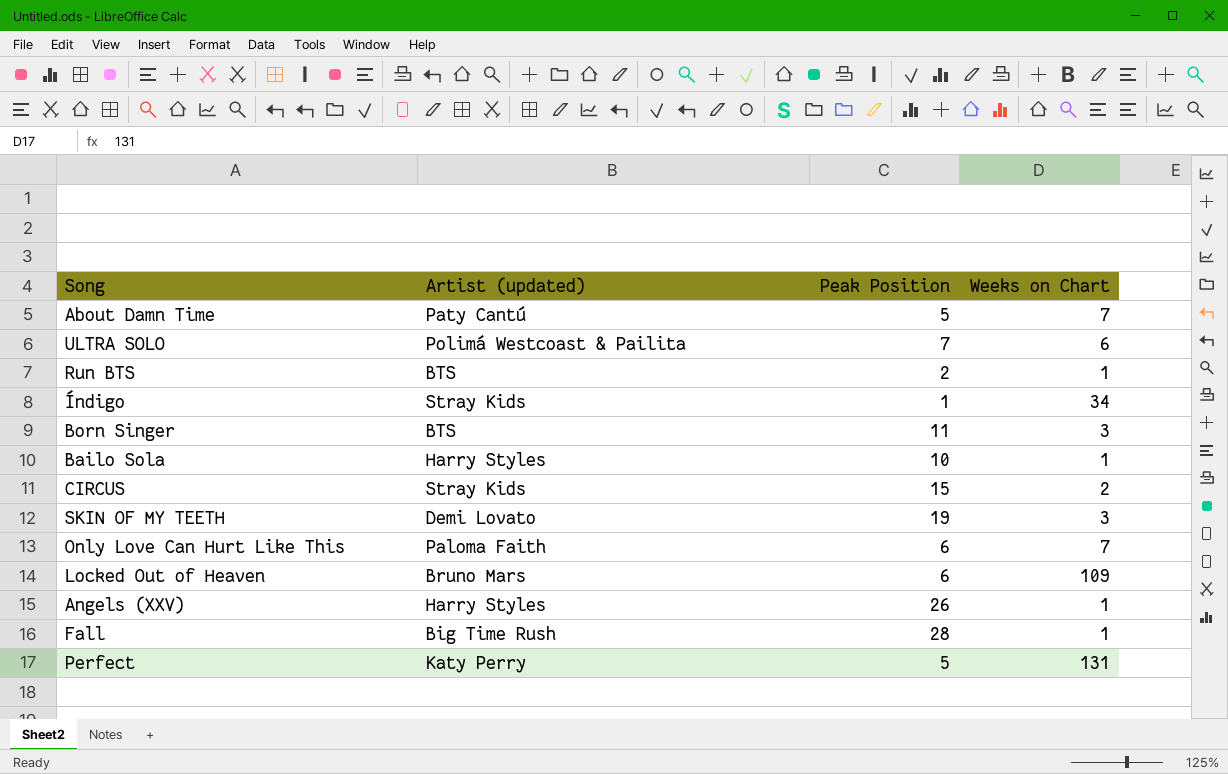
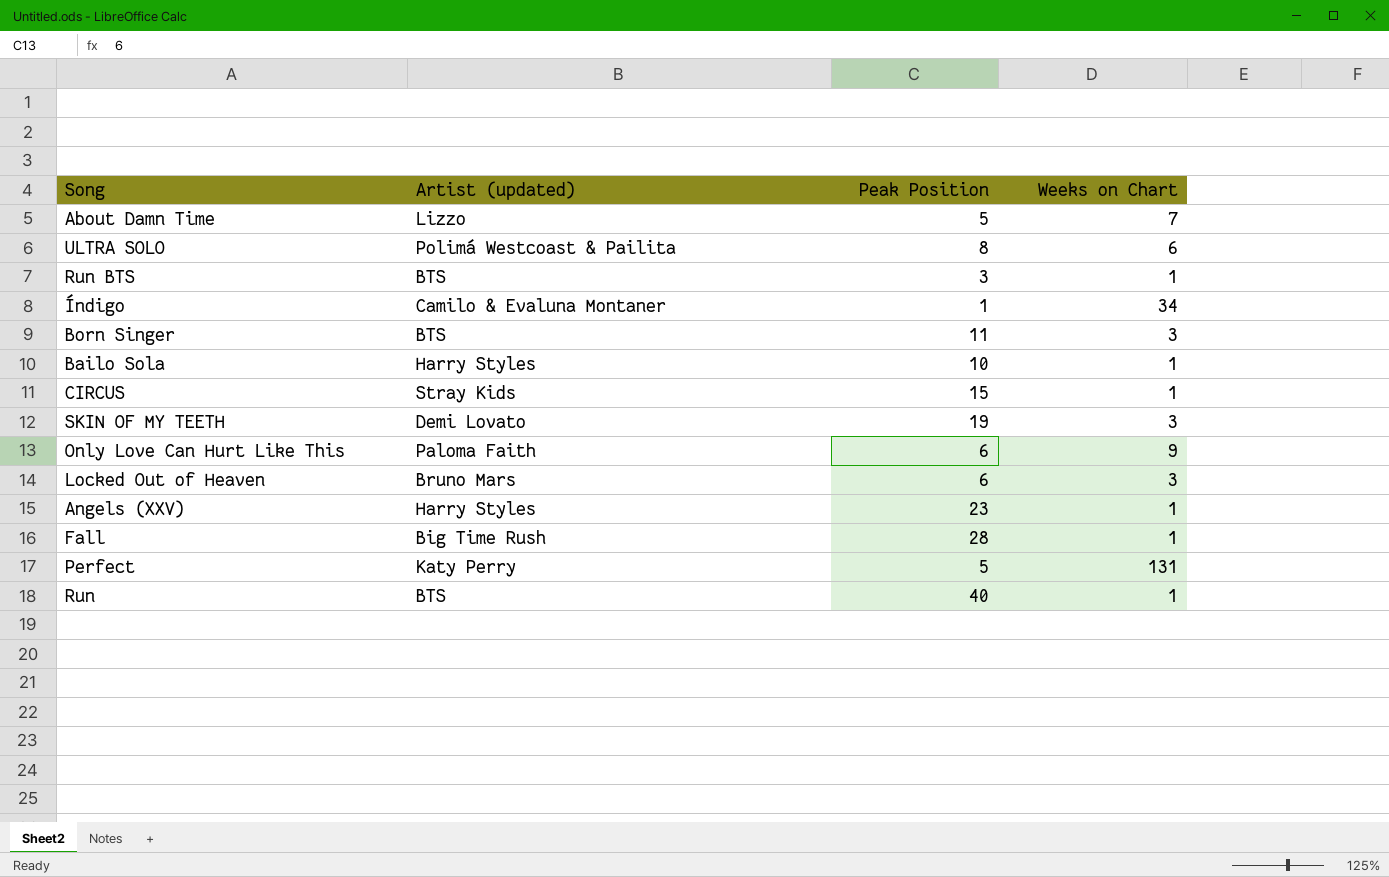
About Damn Time | Artist (updated): Paty Cantú -> Lizzo
ULTRA SOLO | Peak Position: 7 -> 8
Run BTS | Peak Position: 2 -> 3
Índigo | Artist (updated): Stray Kids -> Camilo & Evaluna Montaner
CIRCUS | Weeks on Chart: 2 -> 1
Only Love Can Hurt Like This | Weeks on Chart: 7 -> 9
Locked Out of Heaven | Weeks on Chart: 109 -> 3
Angels (XXV) | Peak Position: 26 -> 23
row Run: none -> BTS | 40 | 1

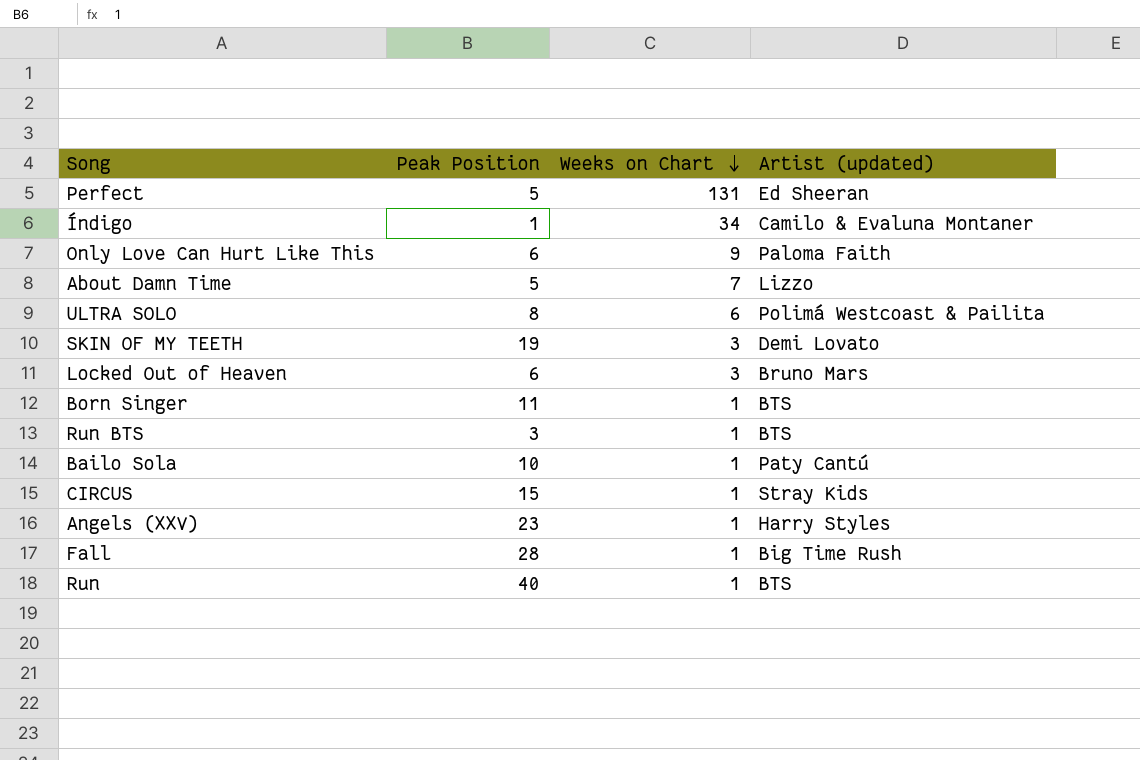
row order: none -> Weeks on Chart descending
column Artist (updated) | position: 2 -> 4
Perfect | Artist (updated): Katy Perry -> Ed Sheeran
Born Singer | Weeks on Chart: 3 -> 1
Bailo Sola | Artist (updated): Harry Styles -> Paty Cantú

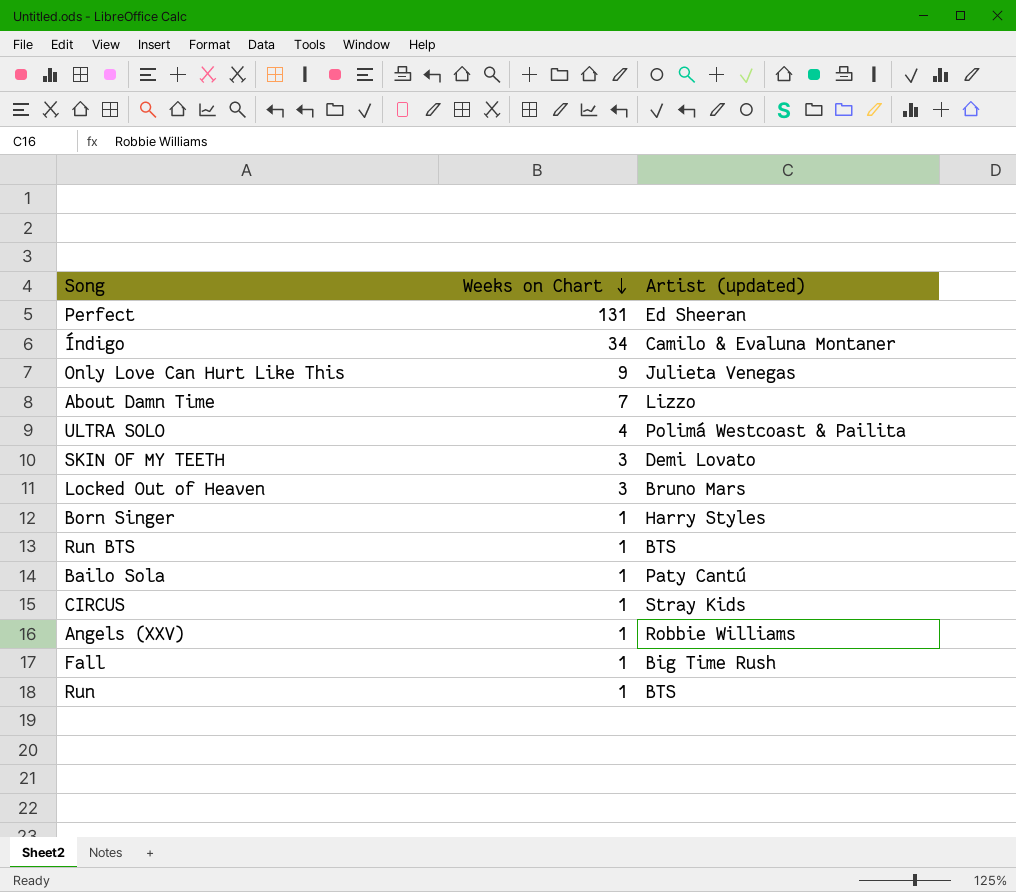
column Peak Position | position: 2 -> none
Only Love Can Hurt Like This | Artist (updated): Paloma Faith -> Julieta Venegas
ULTRA SOLO | Weeks on Chart: 6 -> 4
Born Singer | Artist (updated): BTS -> Harry Styles
Angels (XXV) | Artist (updated): Harry Styles -> Robbie Williams

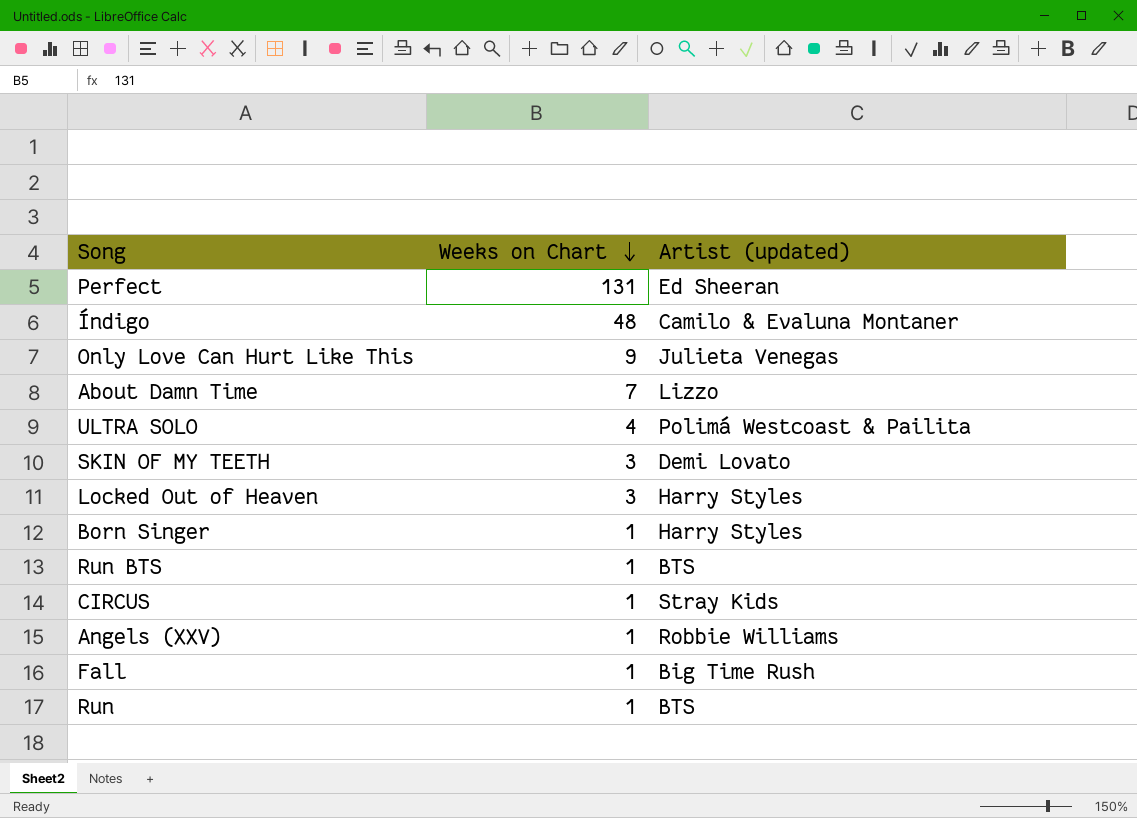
row Bailo Sola: 1 | Paty Cantú -> none
Índigo | Weeks on Chart: 34 -> 48
Locked Out of Heaven | Artist (updated): Bruno Mars -> Harry Styles

